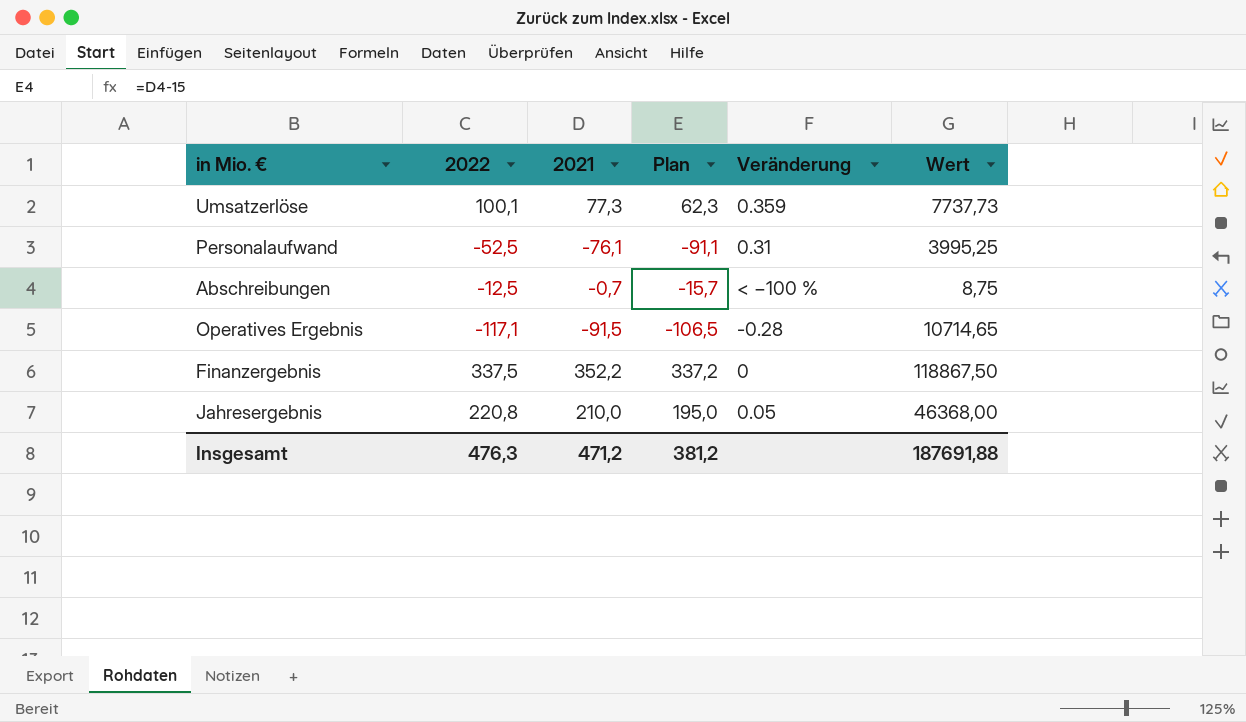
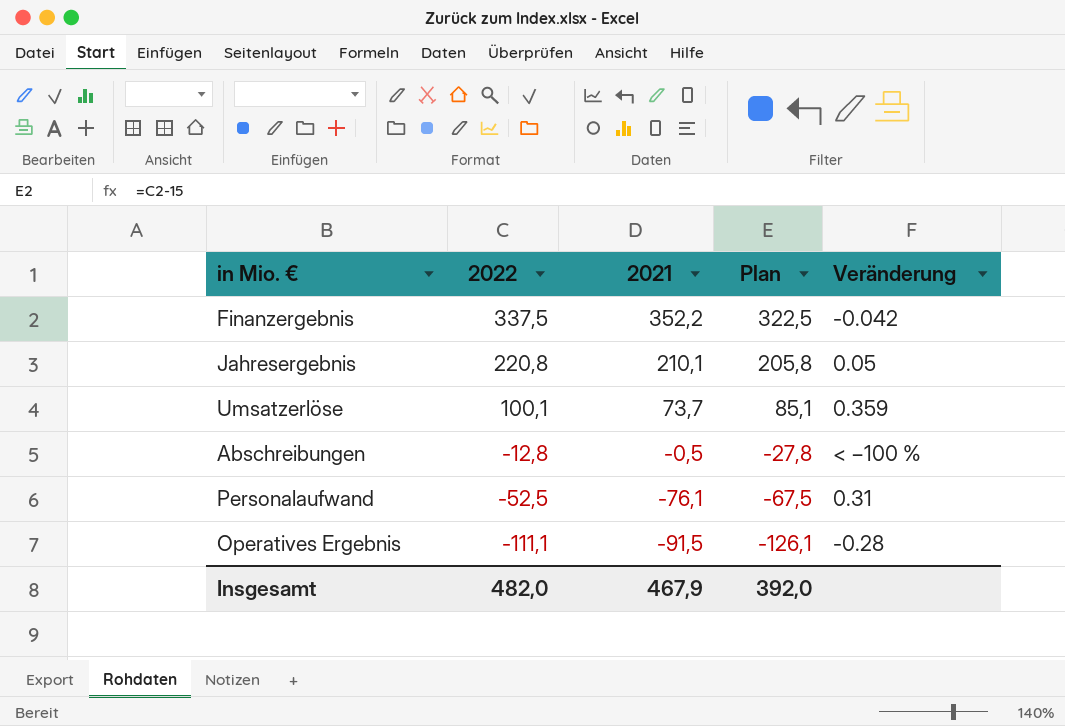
row order: none -> 2022 descending
column Wert | formula: [2022] * [2021] -> none
column Plan | formula: [2021] - 15 -> [2022] - 15
Finanzergebnis | Veränderung: 0 -> -0.042
Jahresergebnis | 2021: 210,0 -> 210,1
Umsatzerlöse | 2021: 77,3 -> 73,7
Abschreibungen | 2022: -12,5 -> -12,8
Abschreibungen | 2021: -0,7 -> -0,5
Operatives Ergebnis | 2022: -117,1 -> -111,1
Insgesamt | 2022: 476,3 -> 482,0
Insgesamt | 2021: 471,2 -> 467,9
Insgesamt | Plan: 381,2 -> 392,0

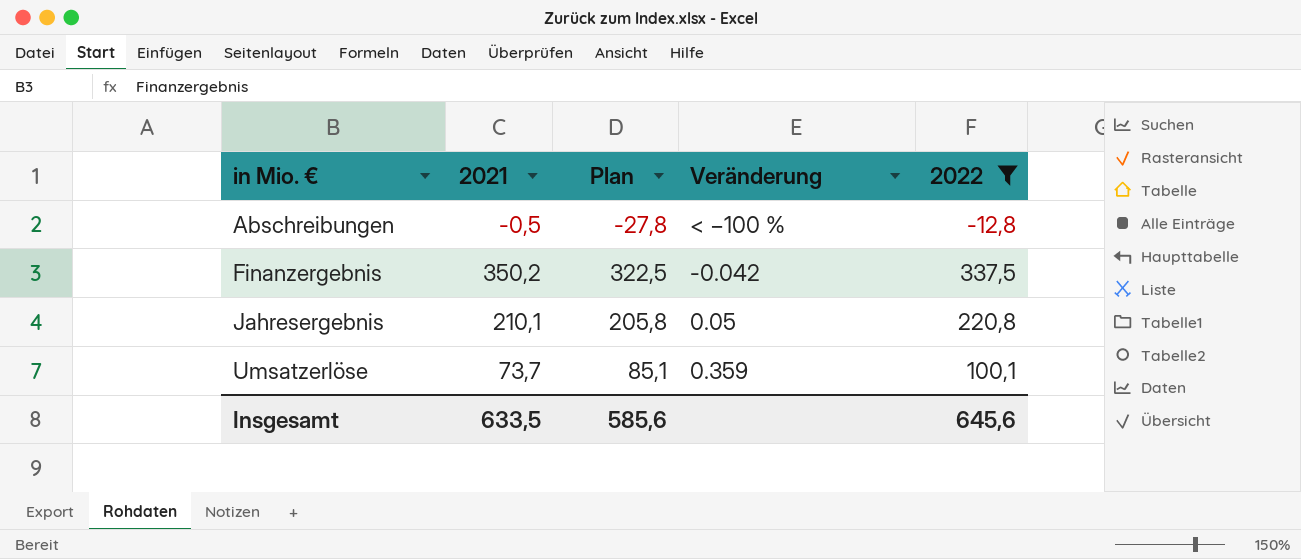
filter: none -> 2022 >= -12,8
row order: 2022 descending -> in Mio. € ascending
column 2022 | position: 2 -> 5
Finanzergebnis | 2021: 352,2 -> 350,2
Insgesamt | 2021: 467,9 -> 633,5
Insgesamt | Plan: 392,0 -> 585,6
Insgesamt | 2022: 482,0 -> 645,6

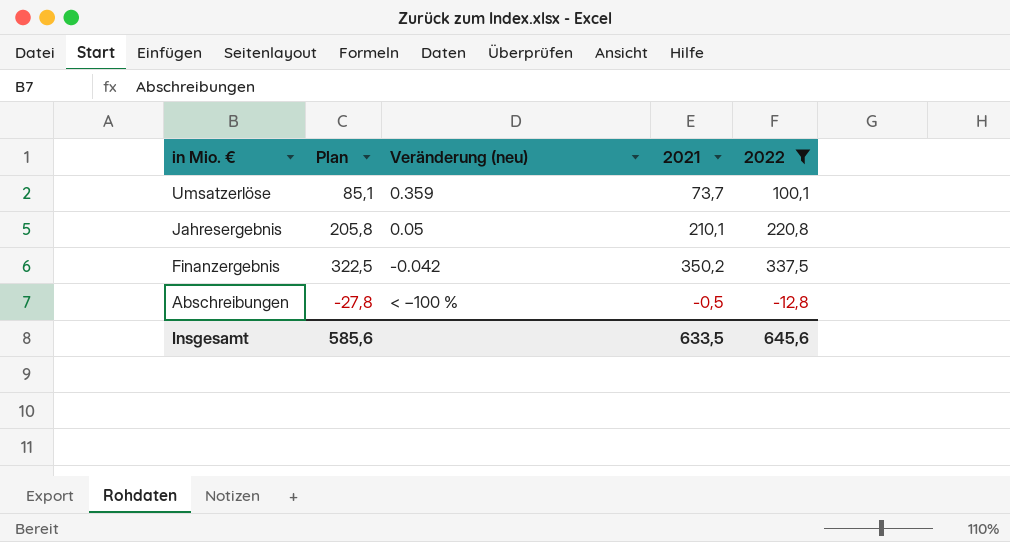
row order: in Mio. € ascending -> in Mio. € descending
column name: Veränderung -> Veränderung (neu)
column 2021 | position: 2 -> 4

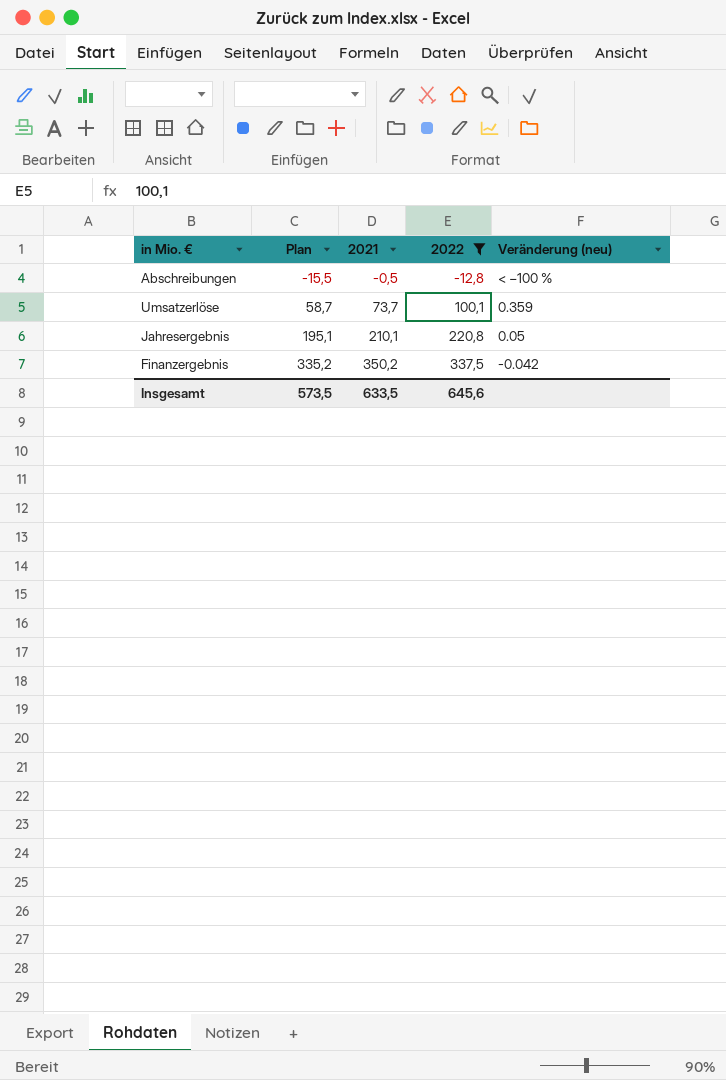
row order: in Mio. € descending -> Plan ascending
column Plan | formula: [2022] - 15 -> [2021] - 15
column Veränderung (neu) | position: 3 -> 5
Insgesamt | Plan: 585,6 -> 573,5

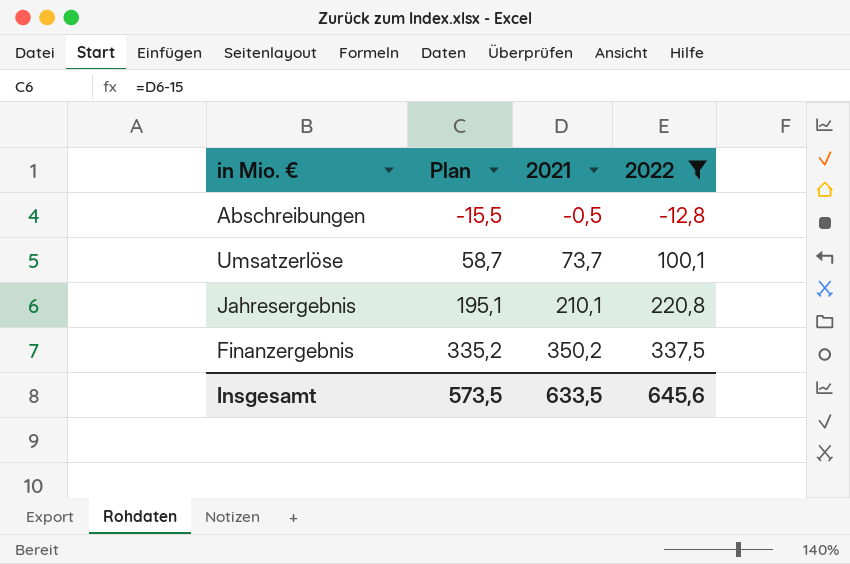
column Veränderung (neu) | position: 5 -> none

